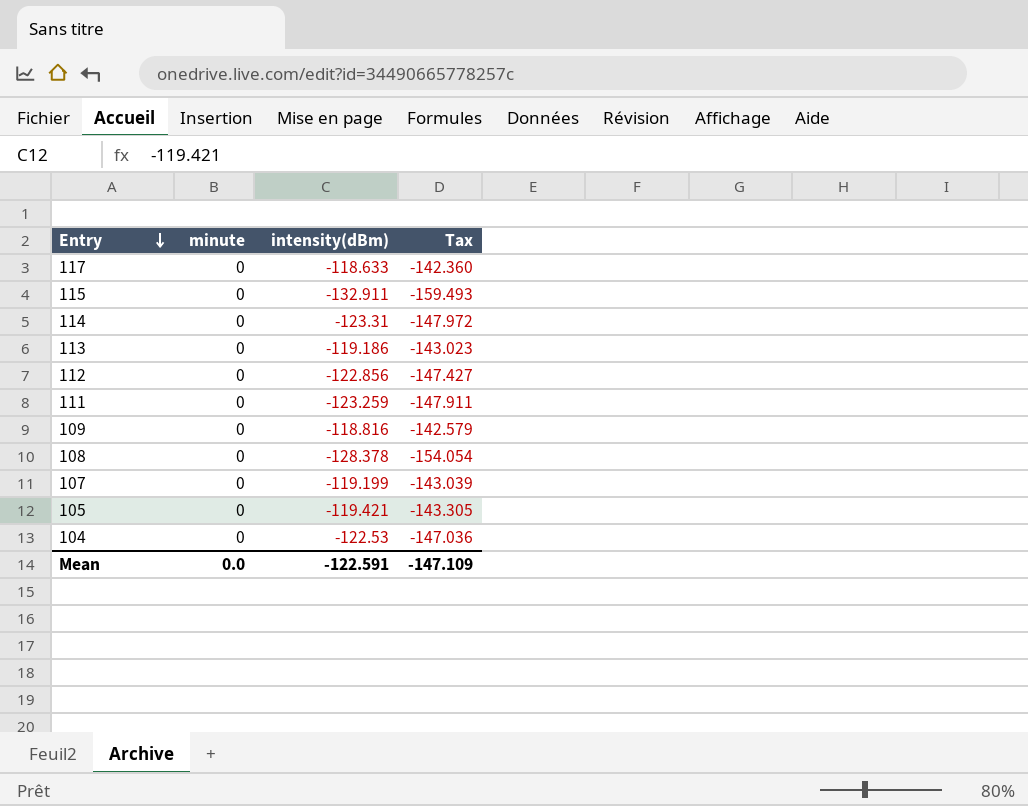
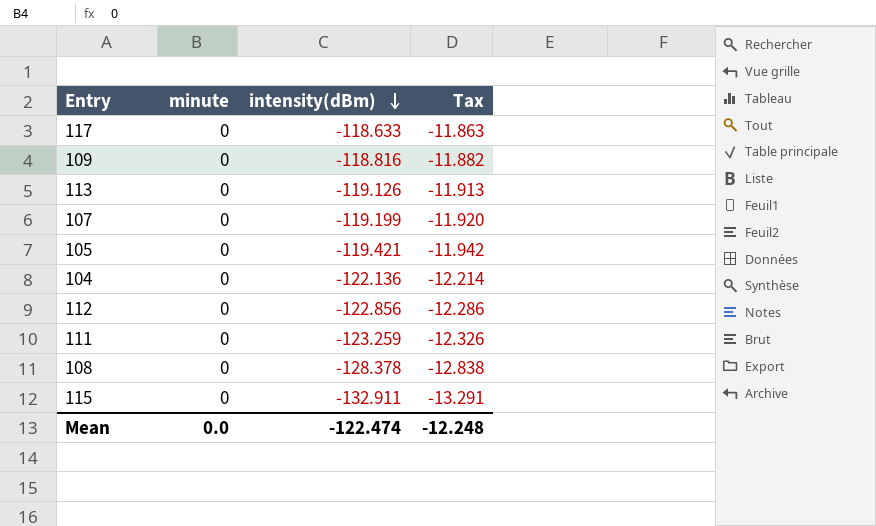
row order: Entry descending -> intensity(dBm) descending
column Tax | formula: [intensity(dBm)] * 1.2 -> [intensity(dBm)] * 0.1
row 114: 0 | -123.31 | -147.972 -> none
113 | intensity(dBm): -119.186 -> -119.126
104 | intensity(dBm): -122.53 -> -122.136
Mean | intensity(dBm): -122.591 -> -122.474
Mean | Tax: -147.109 -> -12.248

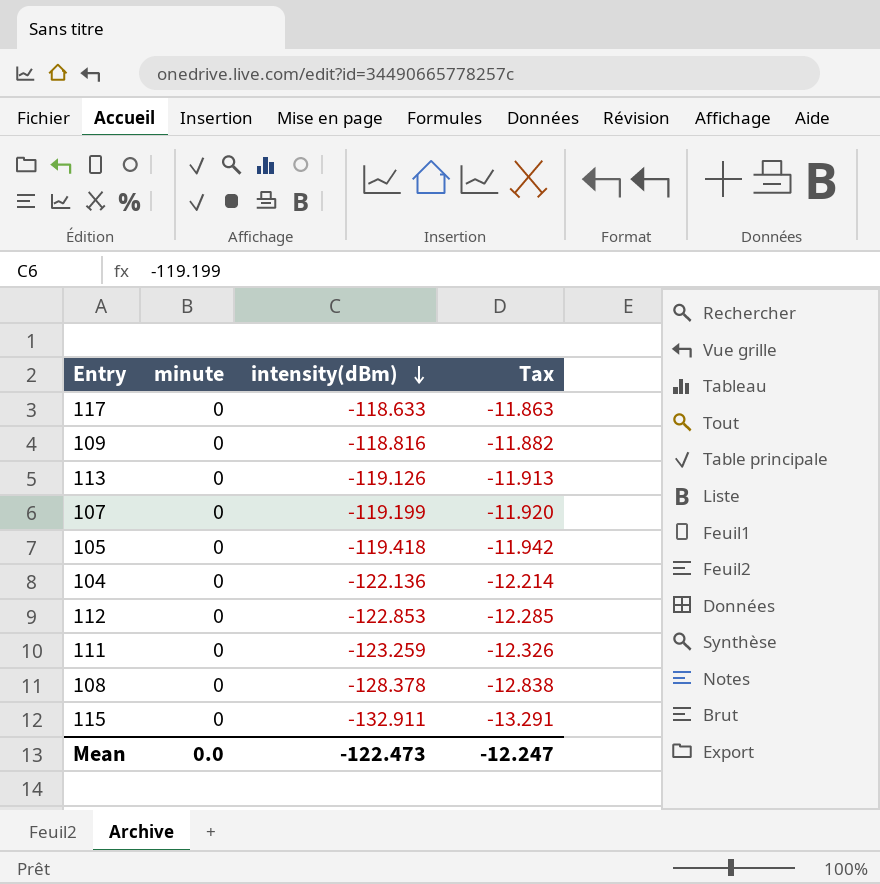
105 | intensity(dBm): -119.421 -> -119.418
112 | intensity(dBm): -122.856 -> -122.853
112 | Tax: -12.286 -> -12.285
Mean | intensity(dBm): -122.474 -> -122.473
Mean | Tax: -12.248 -> -12.247

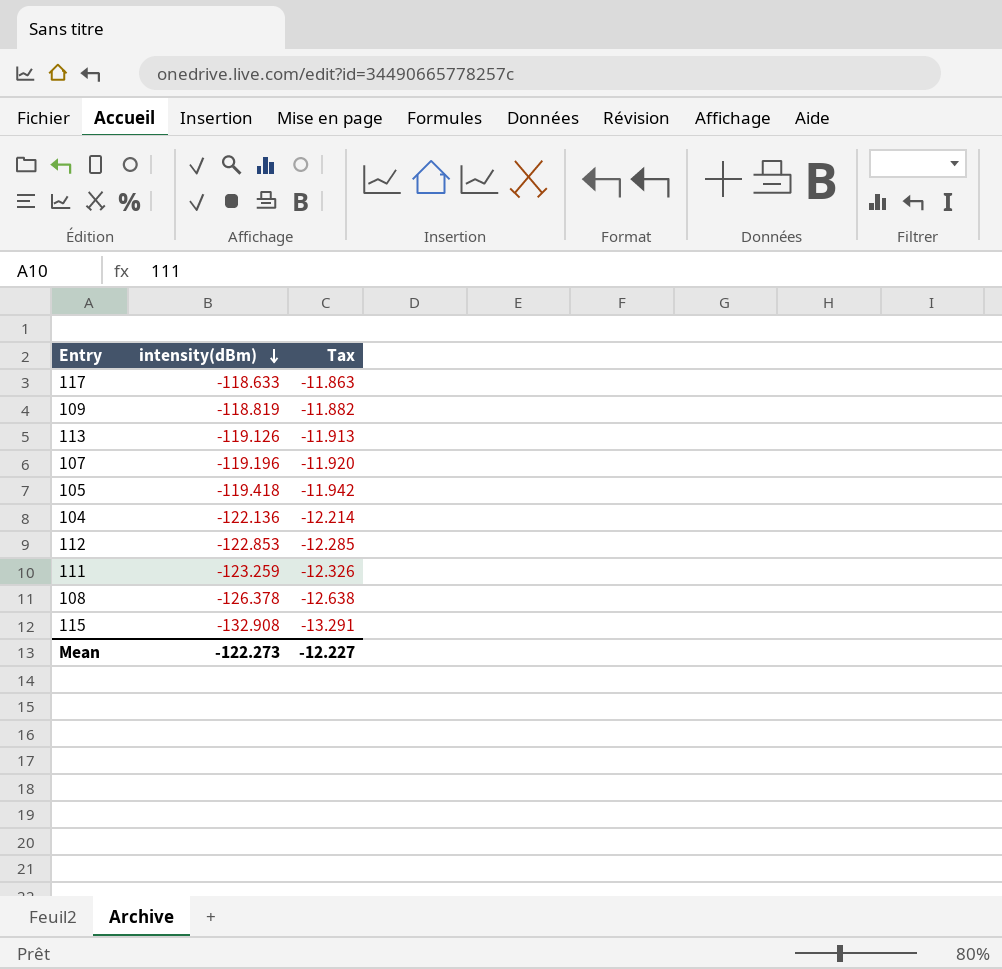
column minute | position: 2 -> none
109 | intensity(dBm): -118.816 -> -118.819
107 | intensity(dBm): -119.199 -> -119.196
108 | intensity(dBm): -128.378 -> -126.378
108 | Tax: -12.838 -> -12.638
115 | intensity(dBm): -132.911 -> -132.908
Mean | intensity(dBm): -122.473 -> -122.273
Mean | Tax: -12.247 -> -12.227

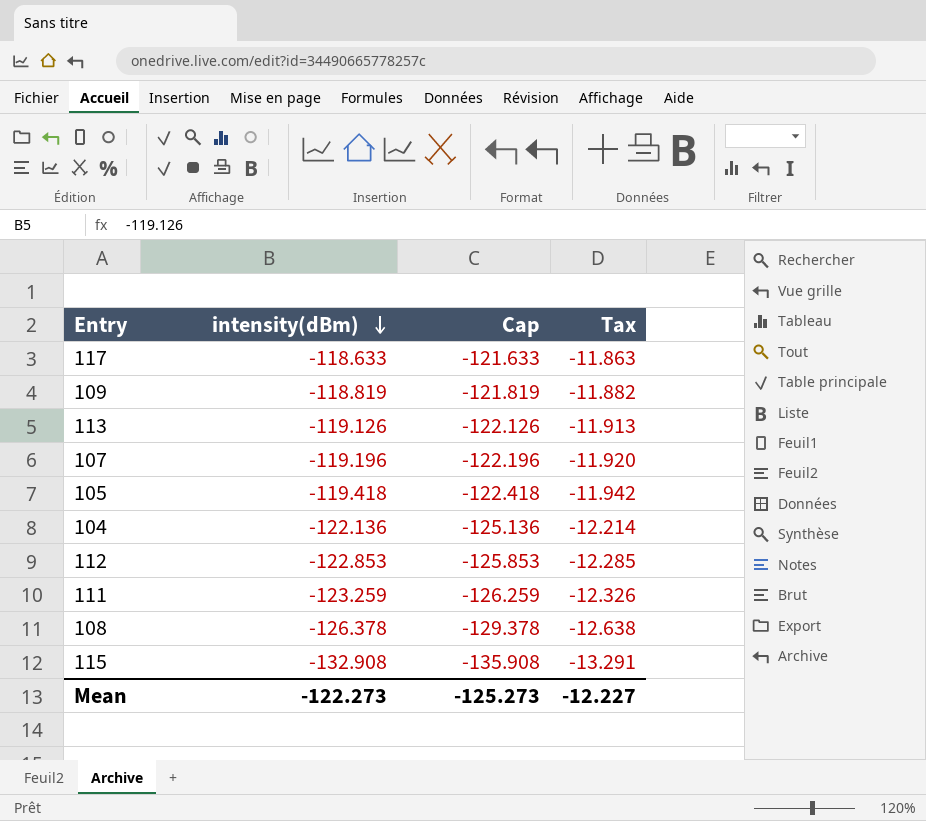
column Cap | formula: none -> [intensity(dBm)] - 3

